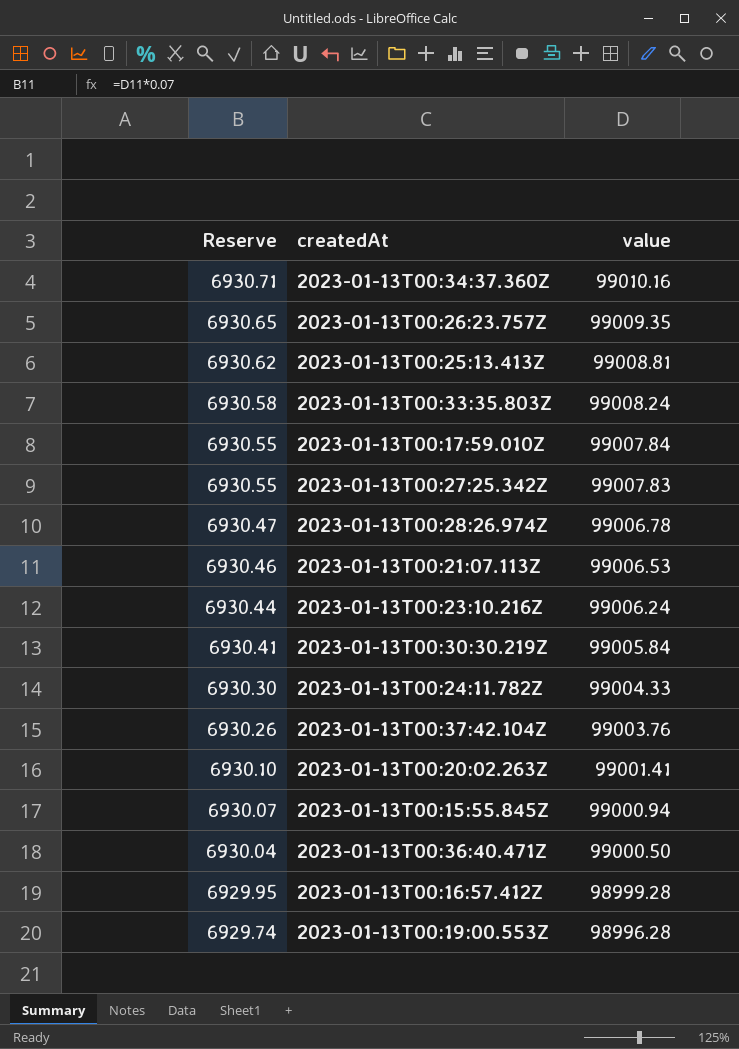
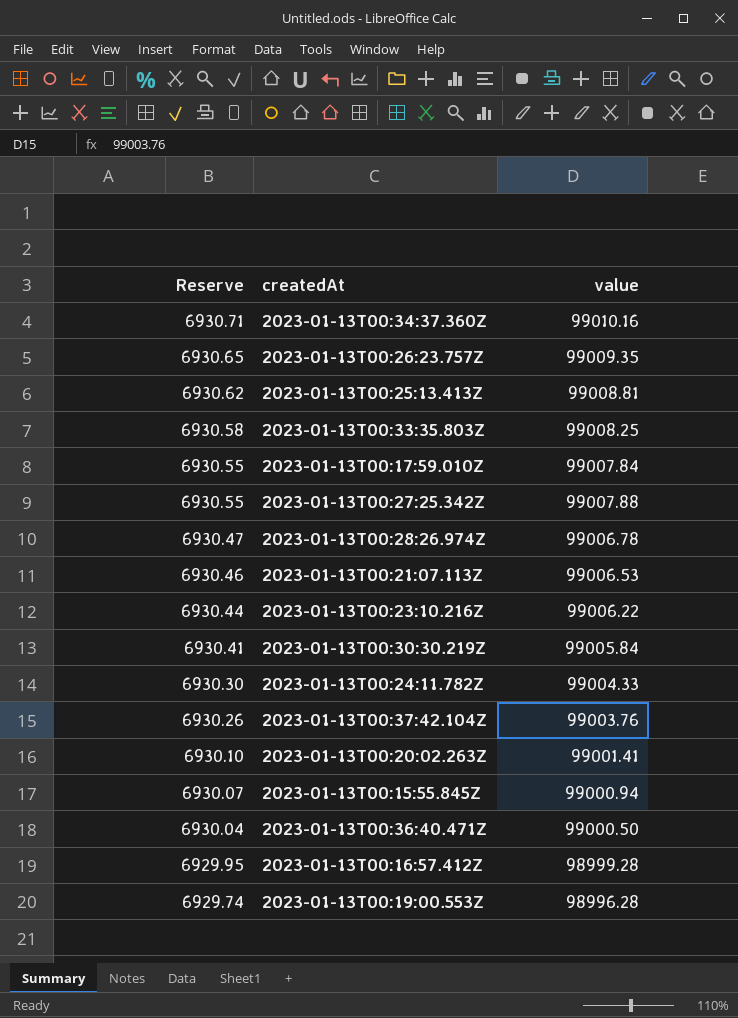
2023-01-13T00:33:35.803Z | value: 99008.24 -> 99008.25
2023-01-13T00:27:25.342Z | value: 99007.83 -> 99007.88
2023-01-13T00:23:10.216Z | value: 99006.24 -> 99006.22

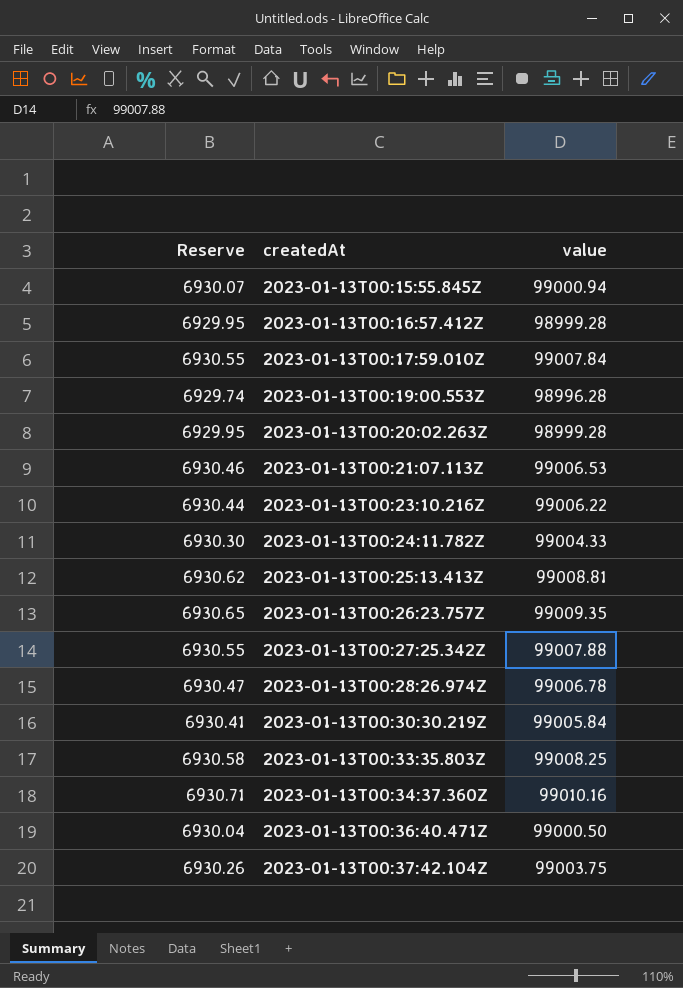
row order: Reserve descending -> createdAt ascending
2023-01-13T00:20:02.263Z | Reserve: 6930.10 -> 6929.95
2023-01-13T00:20:02.263Z | value: 99001.41 -> 98999.28
2023-01-13T00:37:42.104Z | value: 99003.76 -> 99003.75

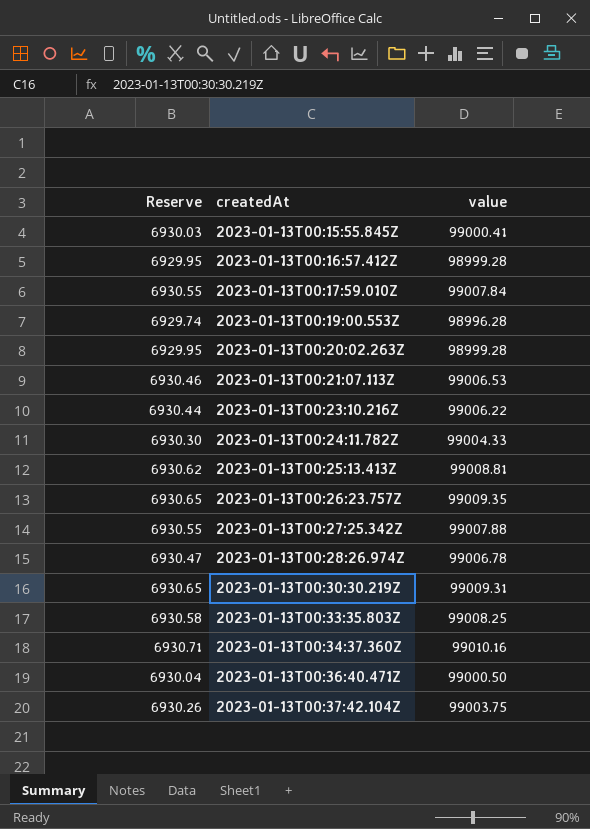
2023-01-13T00:15:55.845Z | Reserve: 6930.07 -> 6930.03
2023-01-13T00:15:55.845Z | value: 99000.94 -> 99000.41
2023-01-13T00:30:30.219Z | Reserve: 6930.41 -> 6930.65
2023-01-13T00:30:30.219Z | value: 99005.84 -> 99009.31

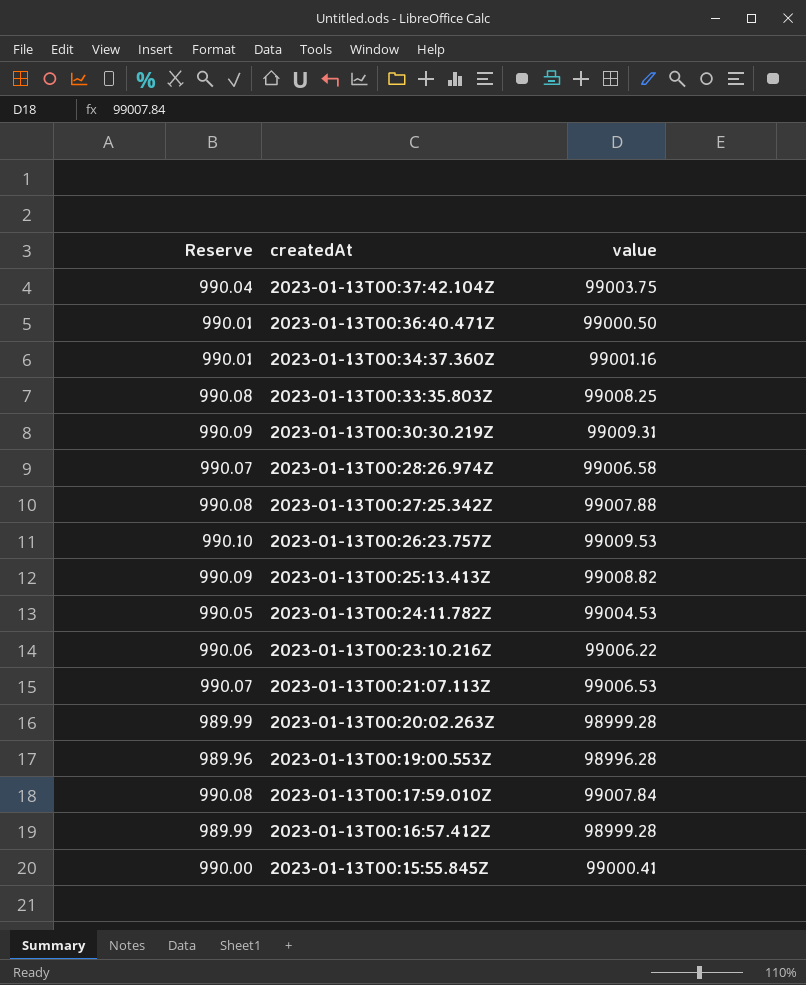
row order: createdAt ascending -> createdAt descending
column Reserve | formula: [value] * 0.07 -> [value] * 0.01
2023-01-13T00:34:37.360Z | value: 99010.16 -> 99001.16
2023-01-13T00:28:26.974Z | value: 99006.78 -> 99006.58
2023-01-13T00:26:23.757Z | value: 99009.35 -> 99009.53
2023-01-13T00:25:13.413Z | value: 99008.81 -> 99008.82
2023-01-13T00:24:11.782Z | value: 99004.33 -> 99004.53

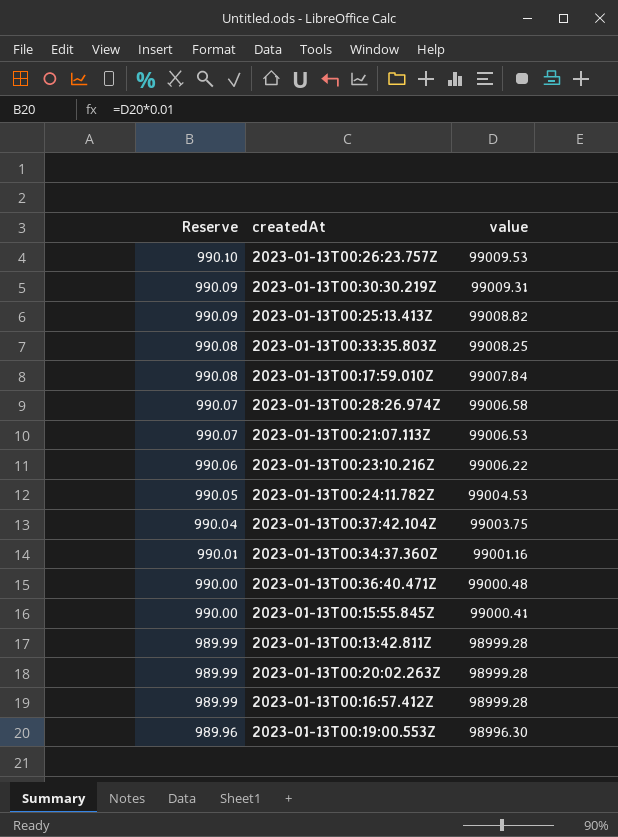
row order: createdAt descending -> Reserve descending
row 2023-01-13T00:27:25.342Z: 990.08 | 99007.88 -> none
2023-01-13T00:36:40.471Z | Reserve: 990.01 -> 990.00
2023-01-13T00:36:40.471Z | value: 99000.50 -> 99000.48
row 2023-01-13T00:13:42.811Z: none -> 989.99 | 98999.28
2023-01-13T00:19:00.553Z | value: 98996.28 -> 98996.30

